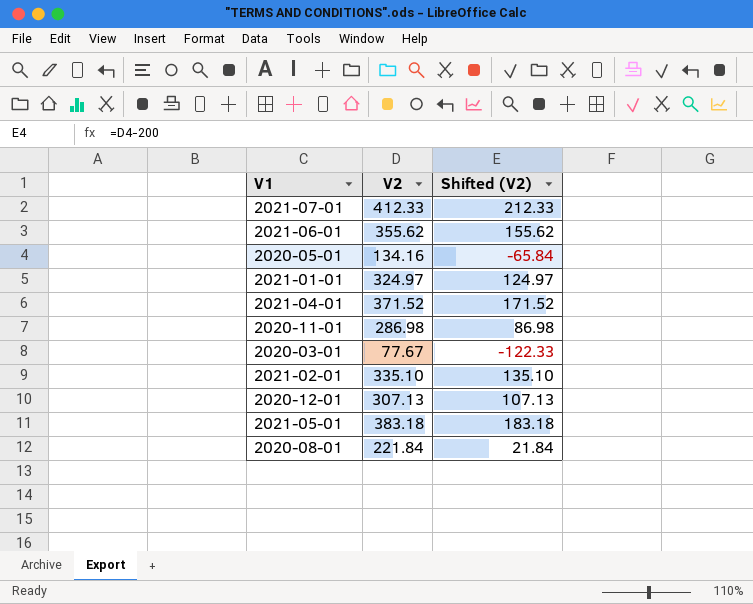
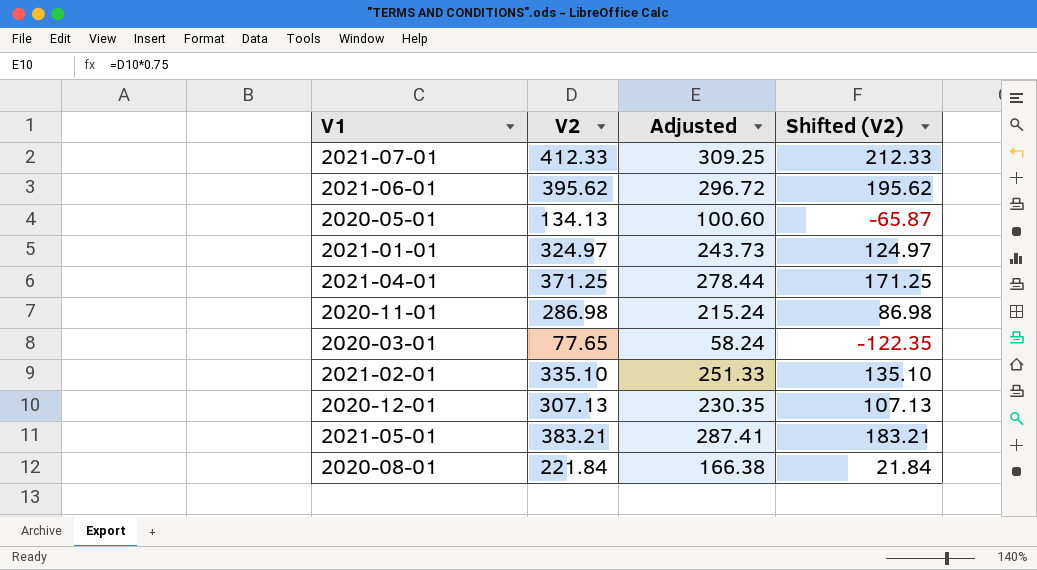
column Adjusted | formula: none -> [V2] * 0.75
2021-06-01 | V2: 355.62 -> 395.62
2021-06-01 | Shifted (V2): 155.62 -> 195.62
2020-05-01 | V2: 134.16 -> 134.13
2020-05-01 | Shifted (V2): -65.84 -> -65.87
2021-04-01 | V2: 371.52 -> 371.25
2021-04-01 | Shifted (V2): 171.52 -> 171.25
2020-03-01 | V2: 77.67 -> 77.65
2020-03-01 | Shifted (V2): -122.33 -> -122.35
2021-05-01 | V2: 383.18 -> 383.21
2021-05-01 | Shifted (V2): 183.18 -> 183.21

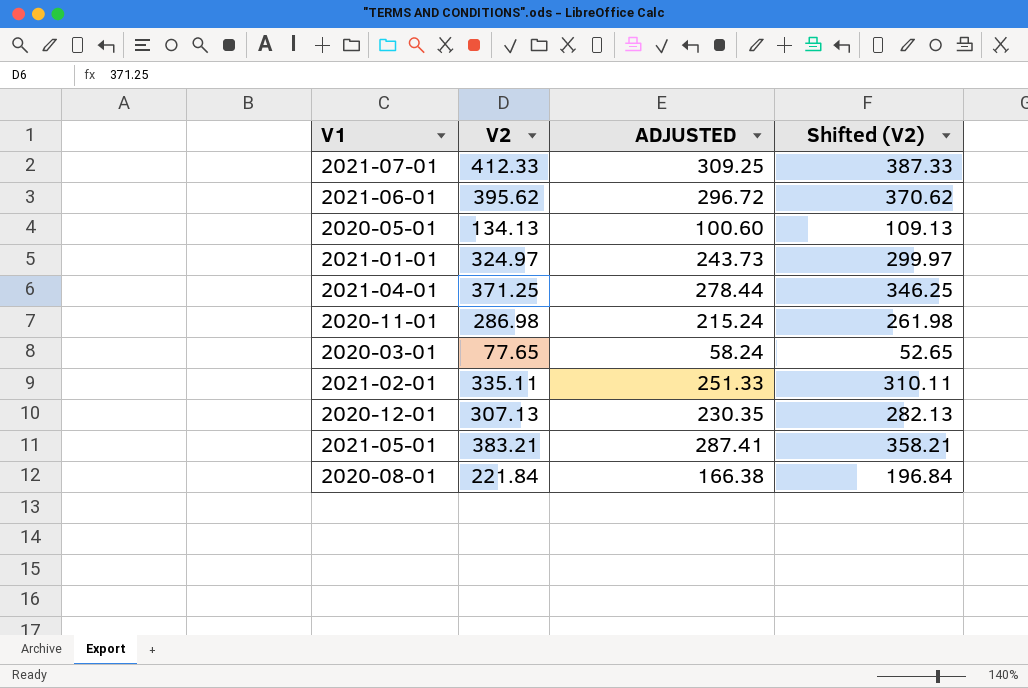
column name: Adjusted -> ADJUSTED
column Shifted (V2) | formula: [V2] - 200 -> [V2] - 25
2021-02-01 | V2: 335.10 -> 335.11

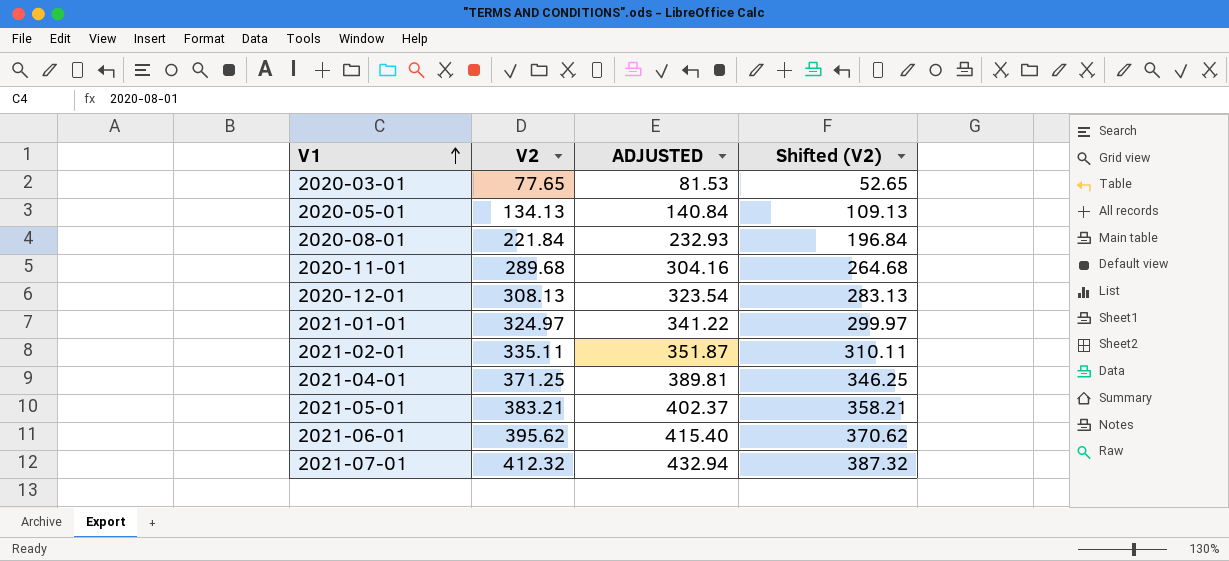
row order: none -> V1 ascending
column ADJUSTED | formula: [V2] * 0.75 -> [V2] * 1.05
2020-11-01 | V2: 286.98 -> 289.68
2020-11-01 | Shifted (V2): 261.98 -> 264.68
2020-12-01 | V2: 307.13 -> 308.13
2020-12-01 | Shifted (V2): 282.13 -> 283.13
2021-07-01 | V2: 412.33 -> 412.32
2021-07-01 | Shifted (V2): 387.33 -> 387.32

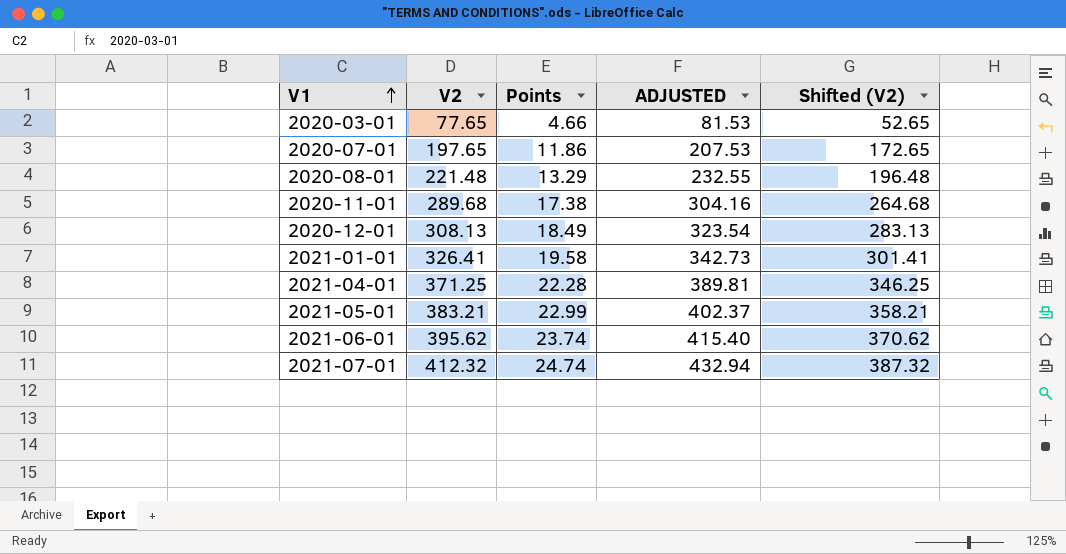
column Points | formula: none -> [V2] * 0.06
row 2020-05-01: 134.13 | 140.84 | 109.13 -> none
row 2021-02-01: 335.11 | 351.87 | 310.11 -> none
row 2020-07-01: none -> 197.65 | 11.86 | 207.53 | 172.65
2020-08-01 | V2: 221.84 -> 221.48
2020-08-01 | ADJUSTED: 232.93 -> 232.55
2020-08-01 | Shifted (V2): 196.84 -> 196.48
2021-01-01 | V2: 324.97 -> 326.41
2021-01-01 | ADJUSTED: 341.22 -> 342.73
2021-01-01 | Shifted (V2): 299.97 -> 301.41

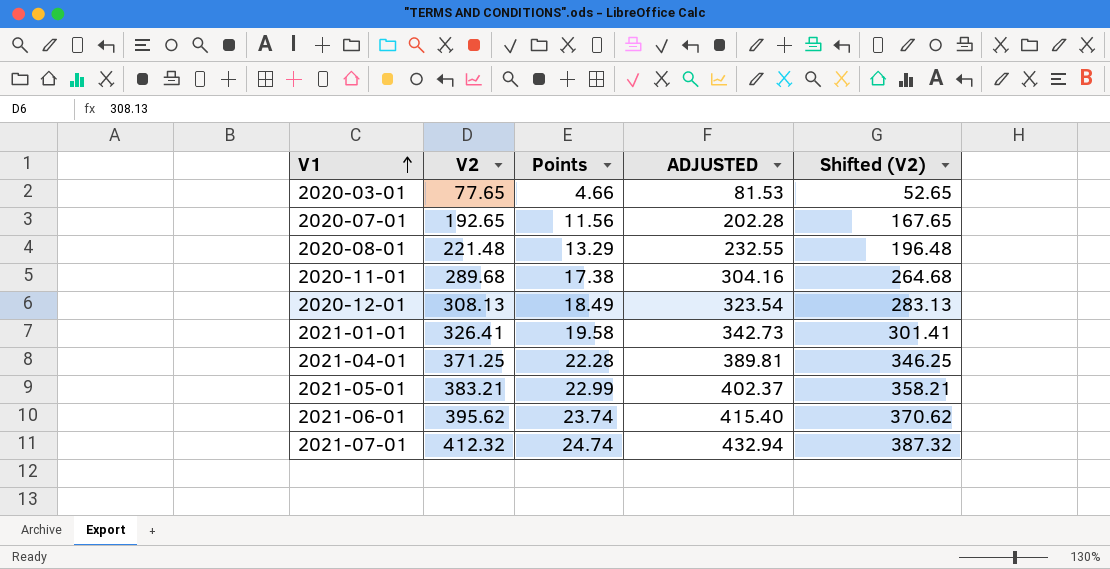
2020-07-01 | V2: 197.65 -> 192.65
2020-07-01 | Points: 11.86 -> 11.56
2020-07-01 | ADJUSTED: 207.53 -> 202.28
2020-07-01 | Shifted (V2): 172.65 -> 167.65

